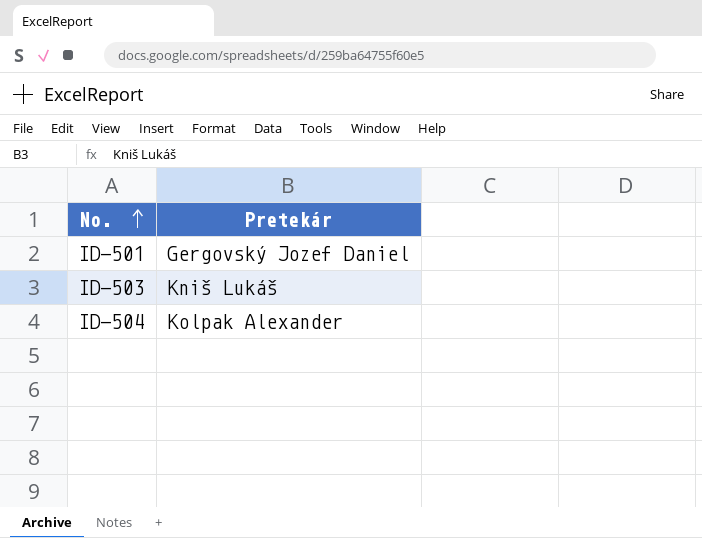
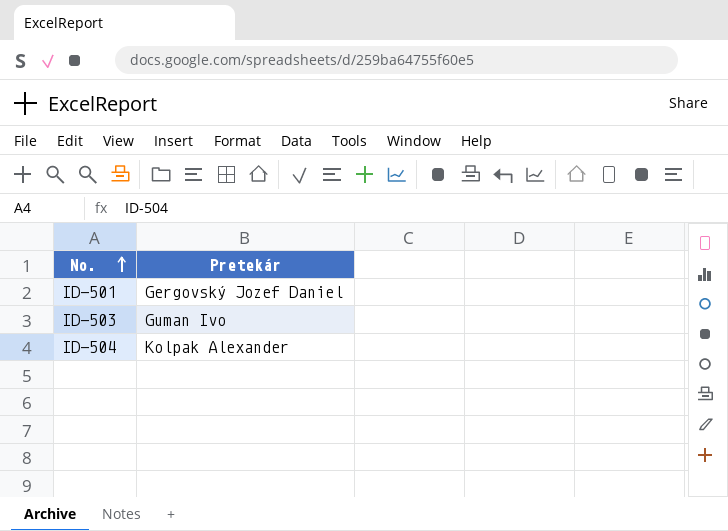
ID-503 | Pretekár: Kniš Lukáš -> Guman Ivo

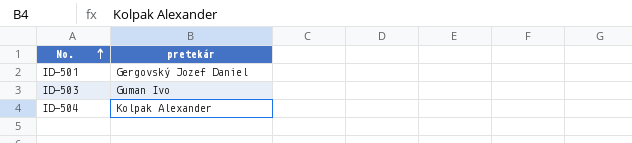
column name: Pretekár -> pretekár

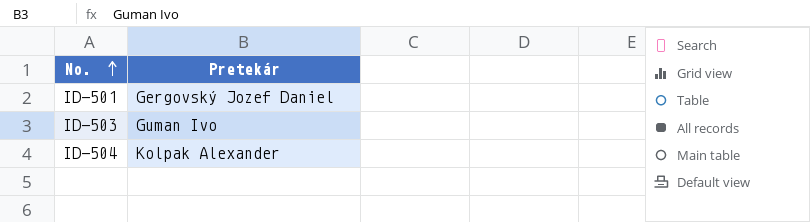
column name: pretekár -> Pretekár

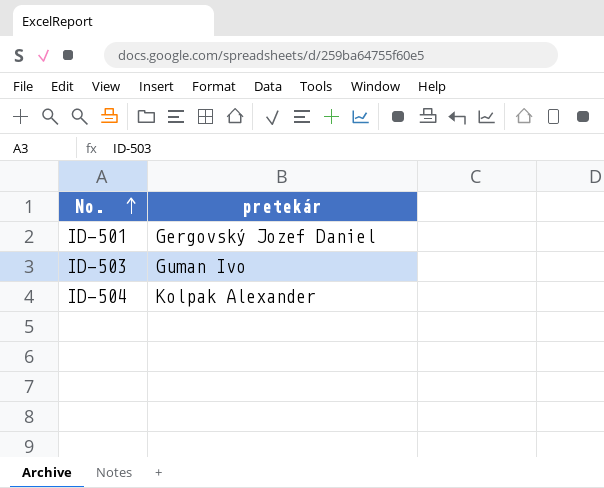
column name: Pretekár -> pretekár

